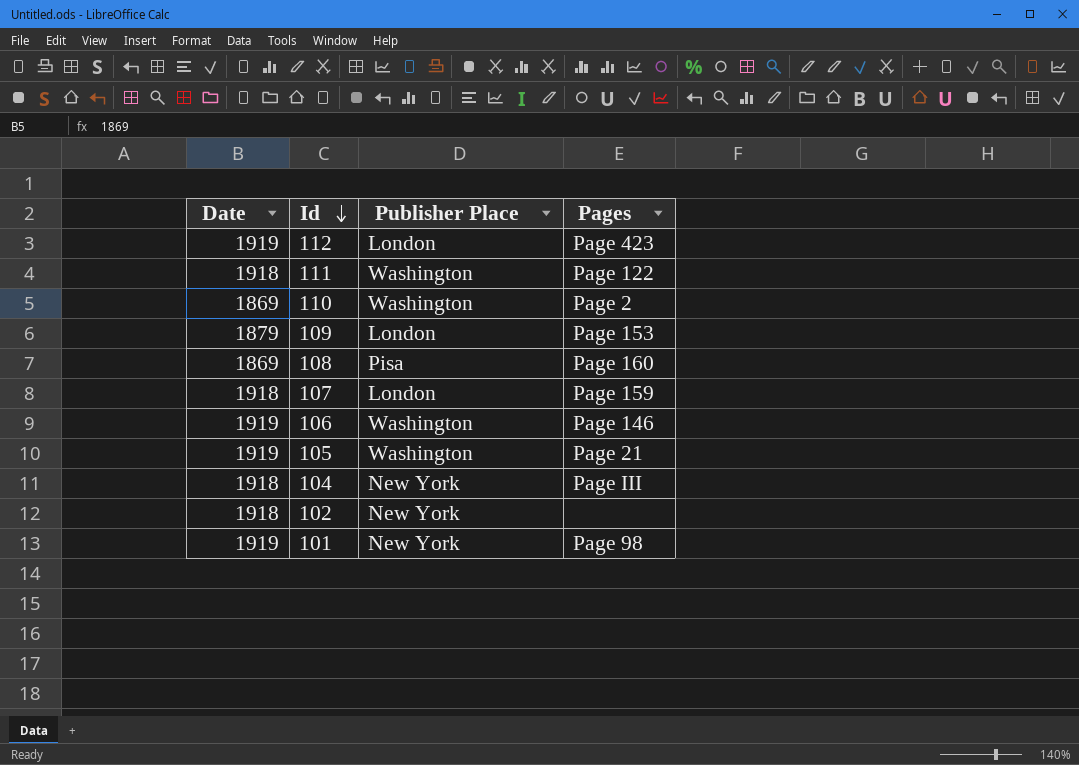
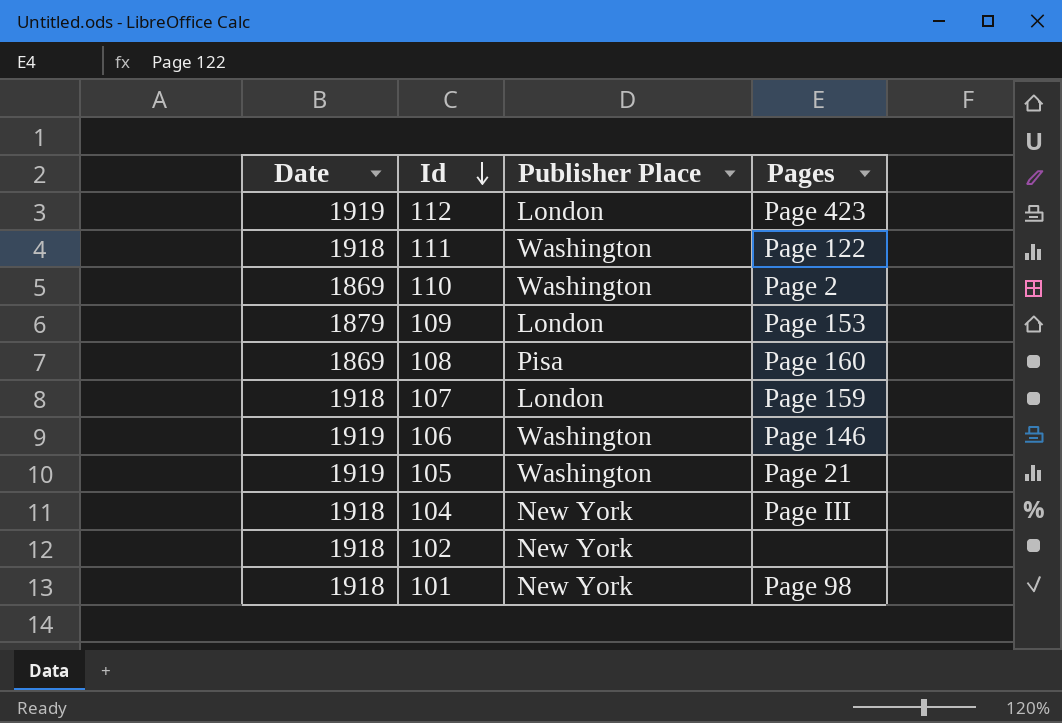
101 | Date: 1919 -> 1918

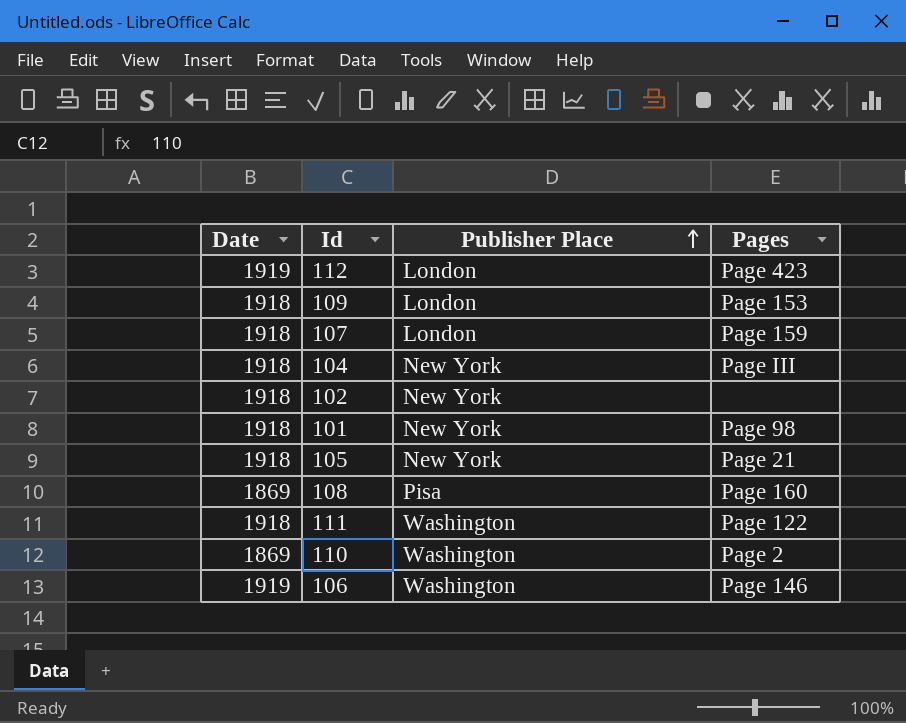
row order: Id descending -> Publisher Place ascending
109 | Date: 1879 -> 1918
105 | Date: 1919 -> 1918
105 | Publisher Place: Washington -> New York

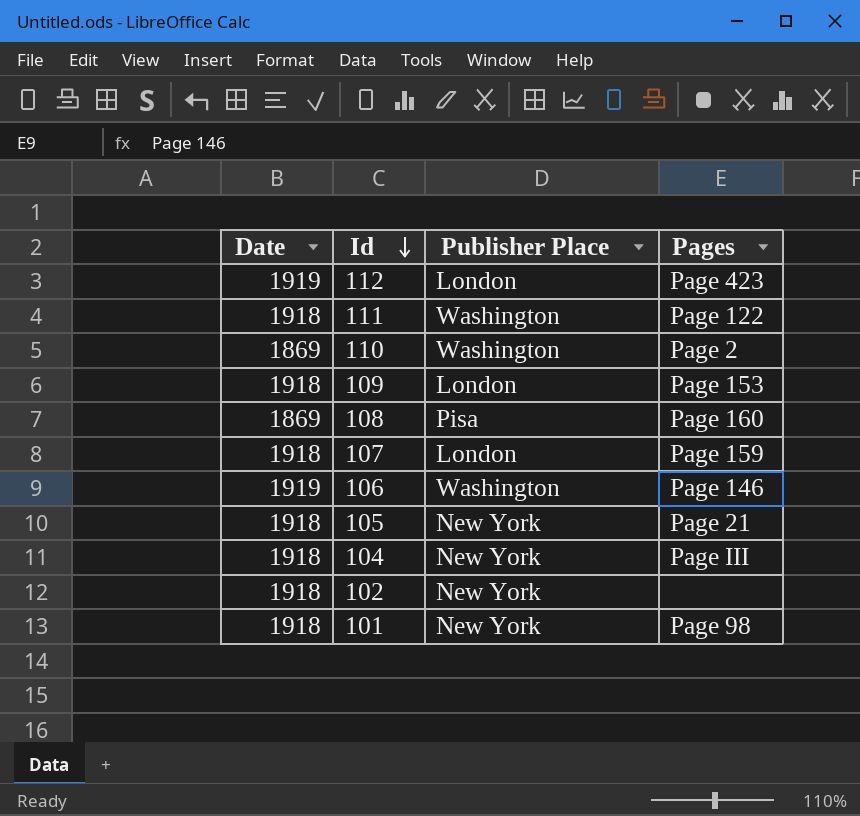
row order: Publisher Place ascending -> Id descending

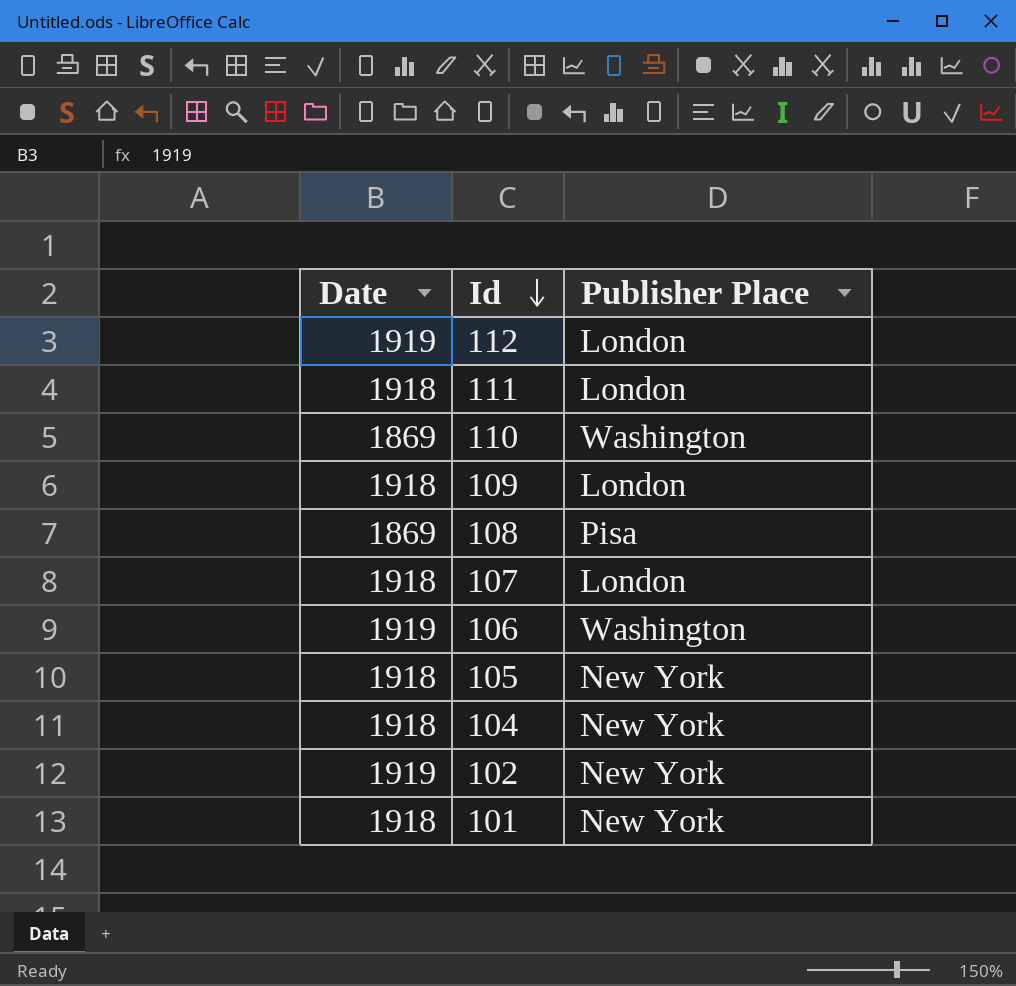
column Pages | position: 4 -> none
111 | Publisher Place: Washington -> London
102 | Date: 1918 -> 1919

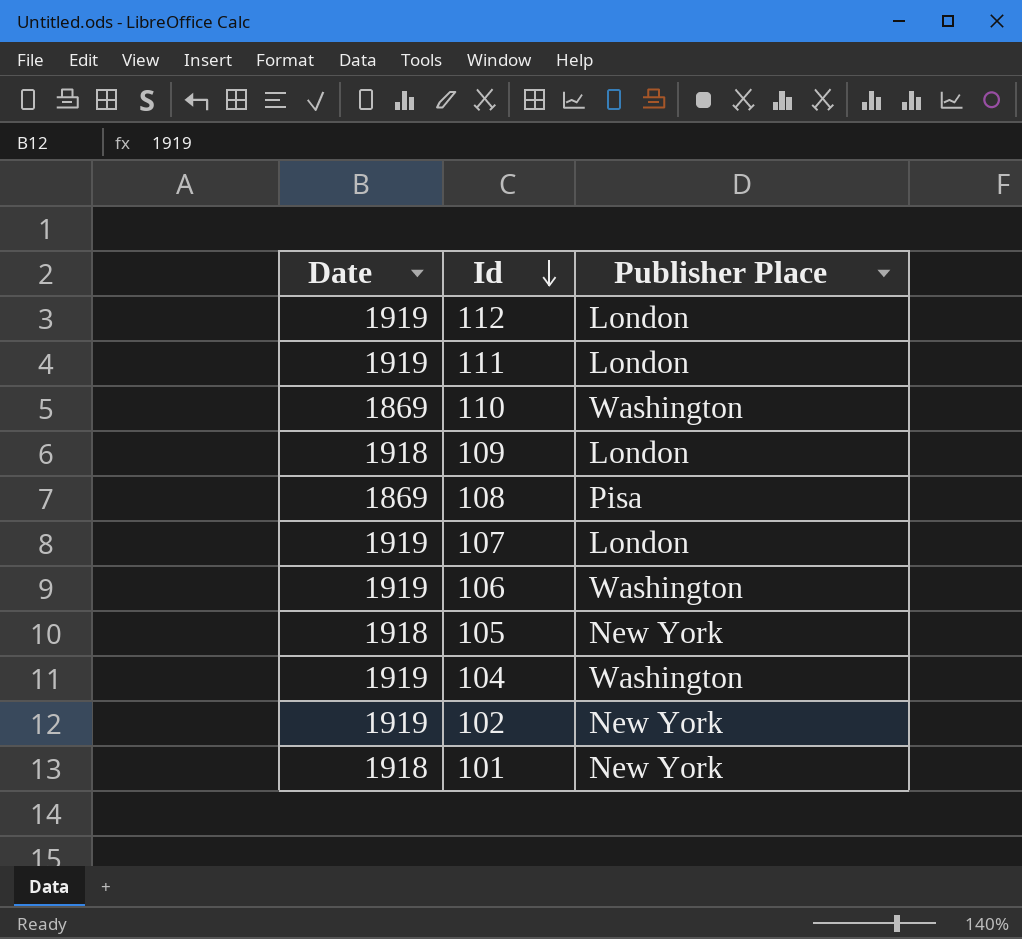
111 | Date: 1918 -> 1919
107 | Date: 1918 -> 1919
104 | Date: 1918 -> 1919
104 | Publisher Place: New York -> Washington

